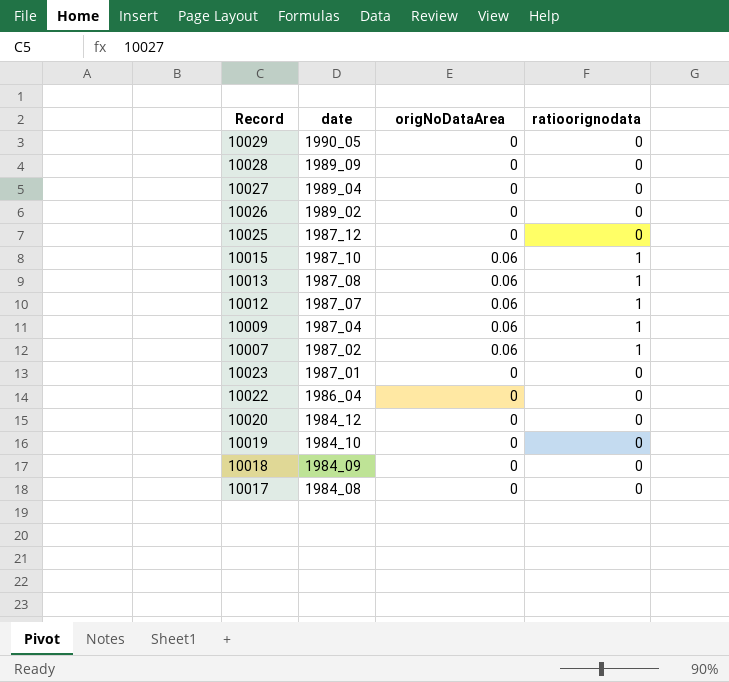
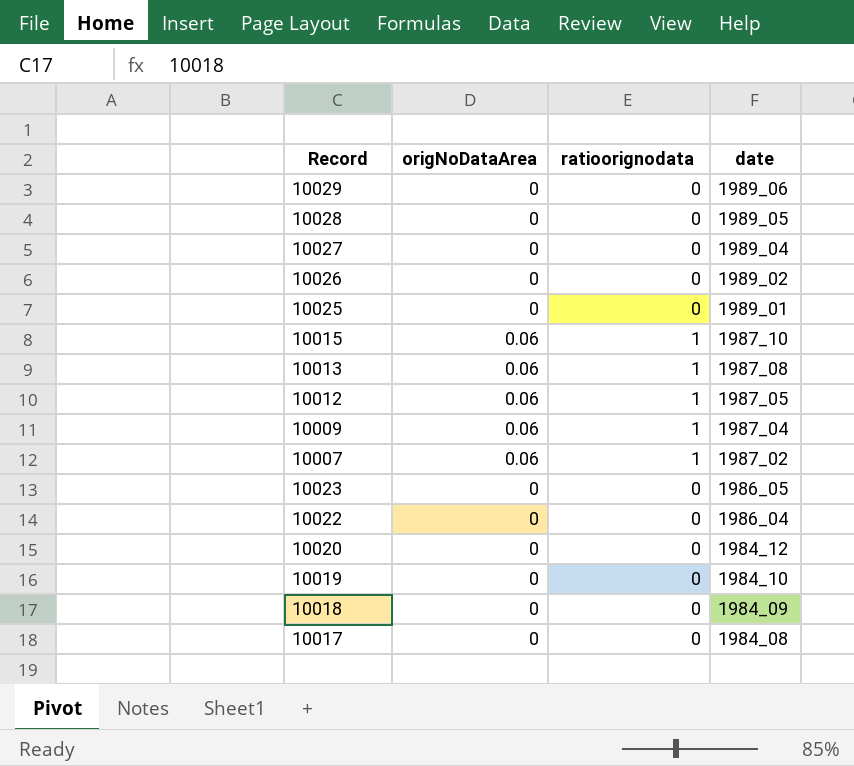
column date | position: 2 -> 4
10029 | date: 1990_05 -> 1989_06
10028 | date: 1989_09 -> 1989_05
10025 | date: 1987_12 -> 1989_01
10012 | date: 1987_07 -> 1987_05
10023 | date: 1987_01 -> 1986_05

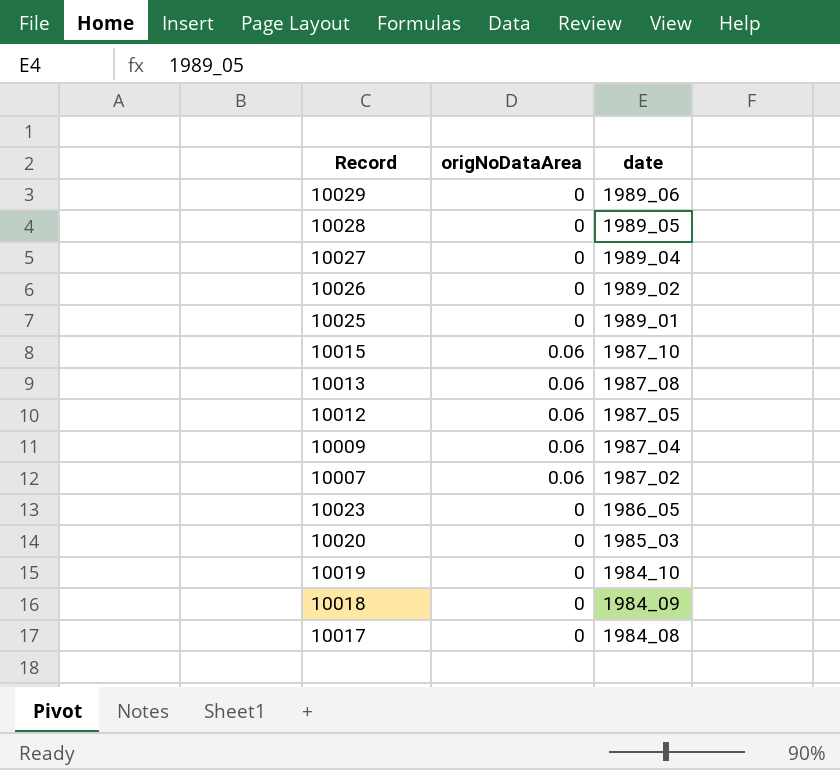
column ratioorignodata | position: 3 -> none
row 10022: 0 | 0 | 1986_04 -> none
10020 | date: 1984_12 -> 1985_03

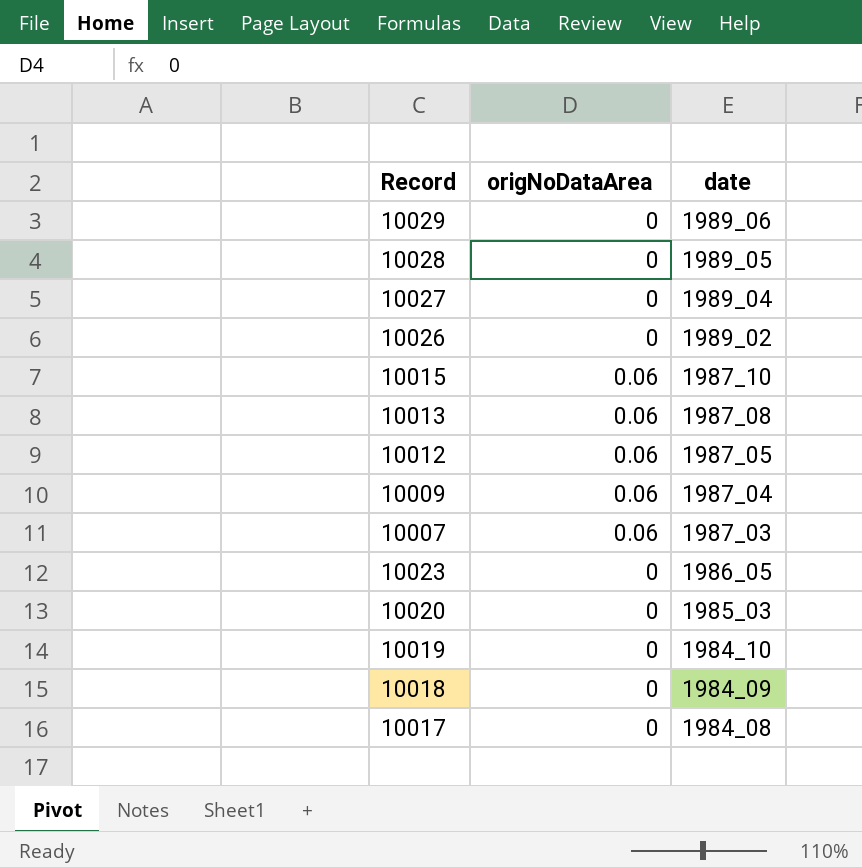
row 10025: 0 | 1989_01 -> none
10007 | date: 1987_02 -> 1987_03

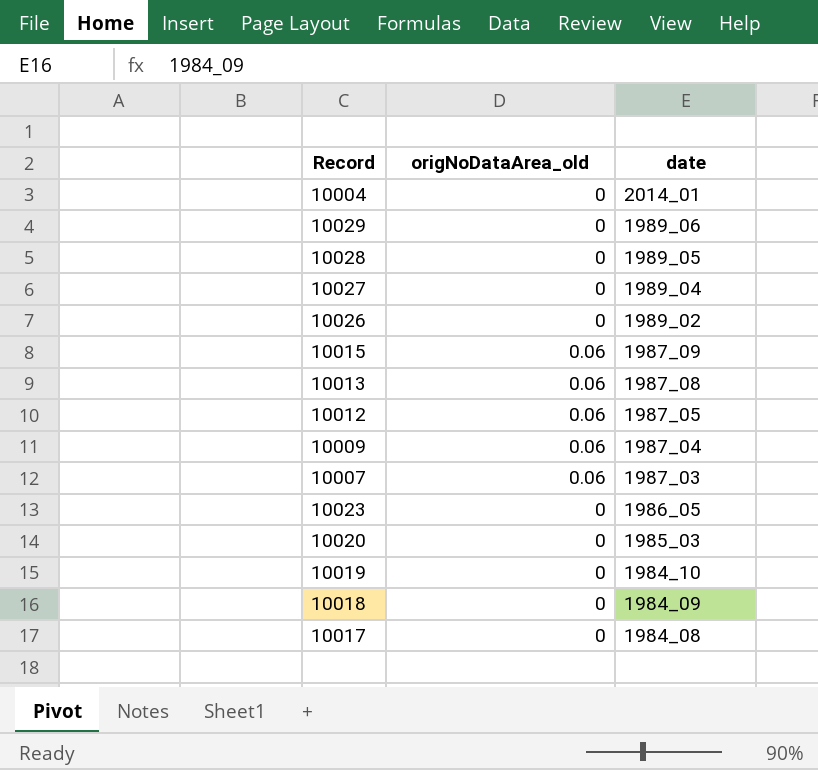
column name: origNoDataArea -> origNoDataArea_old
row 10004: none -> 0 | 2014_01
10015 | date: 1987_10 -> 1987_09

